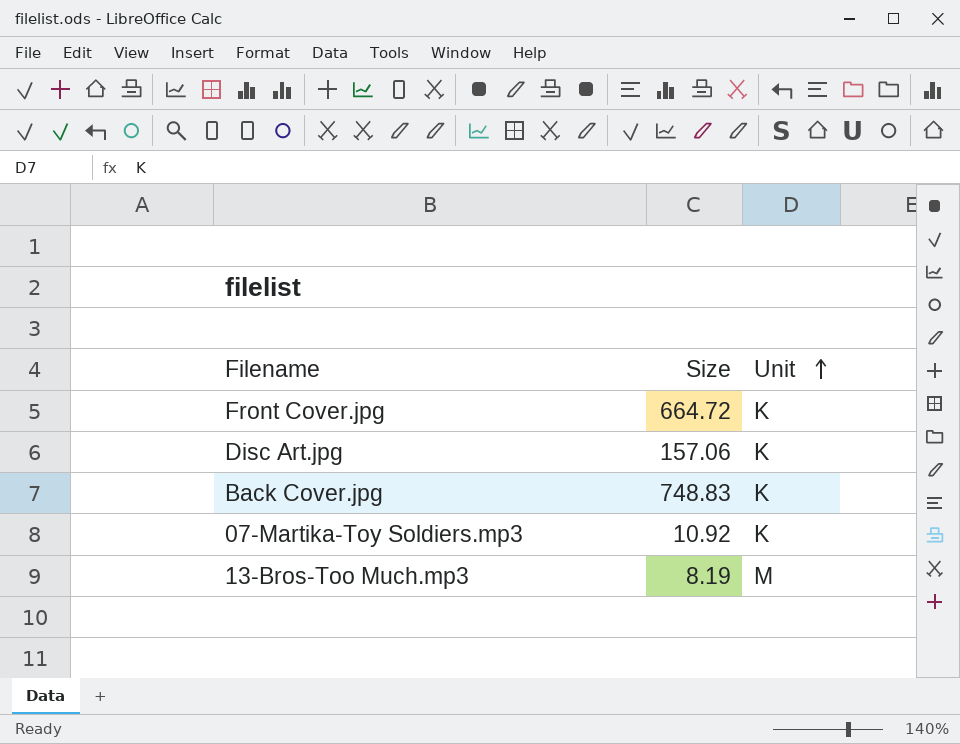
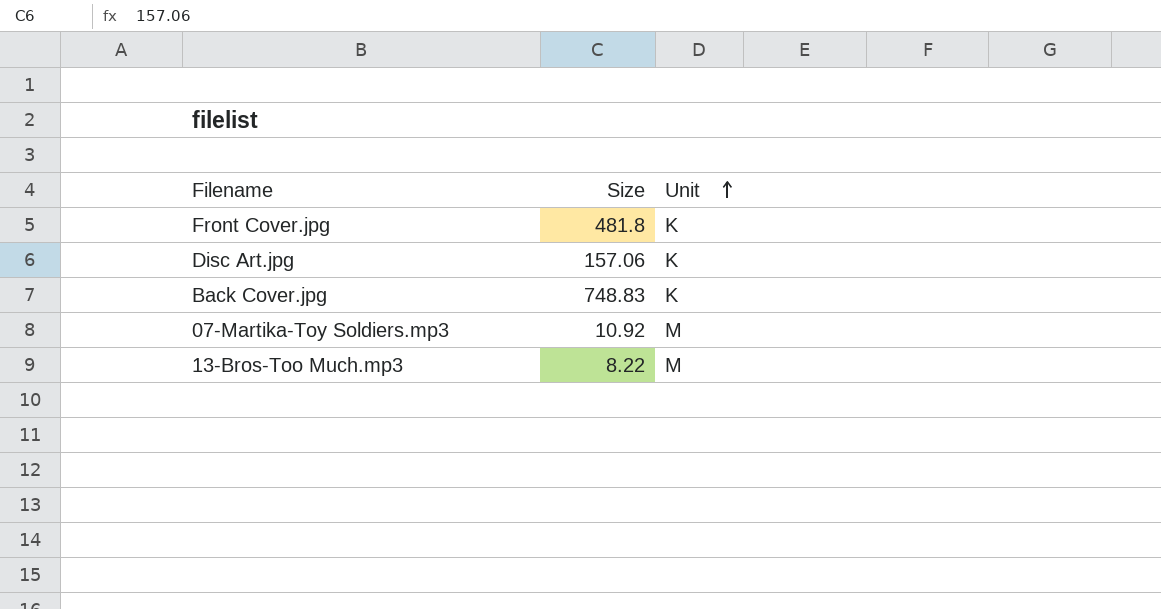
Front Cover.jpg | Size: 664.72 -> 481.8
07-Martika-Toy Soldiers.mp3 | Unit: K -> M
13-Bros-Too Much.mp3 | Size: 8.19 -> 8.22

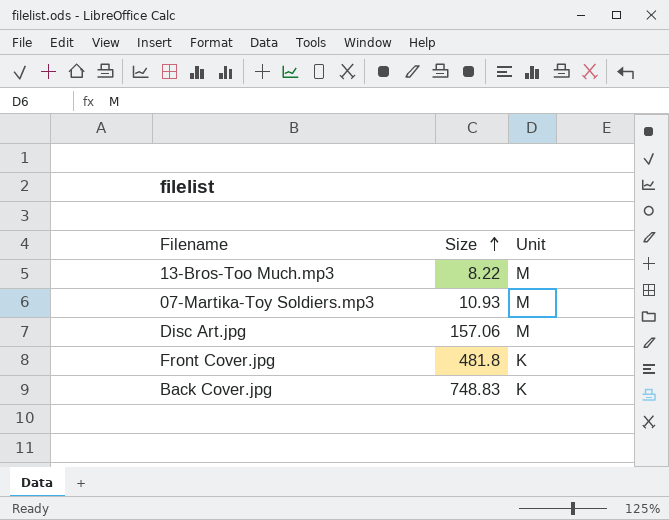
row order: Unit ascending -> Size ascending
07-Martika-Toy Soldiers.mp3 | Size: 10.92 -> 10.93
Disc Art.jpg | Unit: K -> M

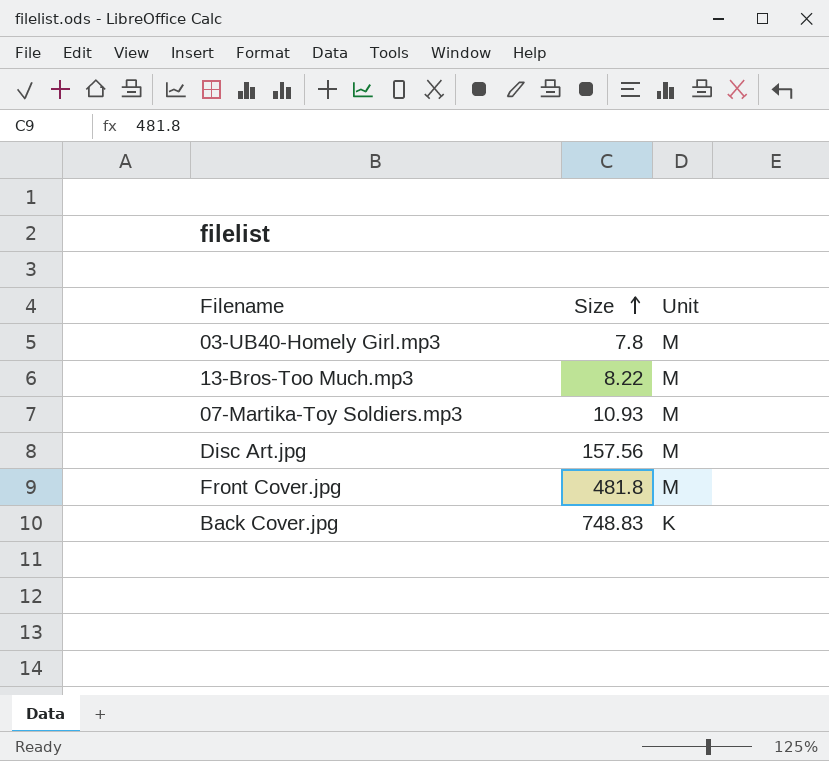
row 03-UB40-Homely Girl.mp3: none -> 7.8 | M
Disc Art.jpg | Size: 157.06 -> 157.56
Front Cover.jpg | Unit: K -> M

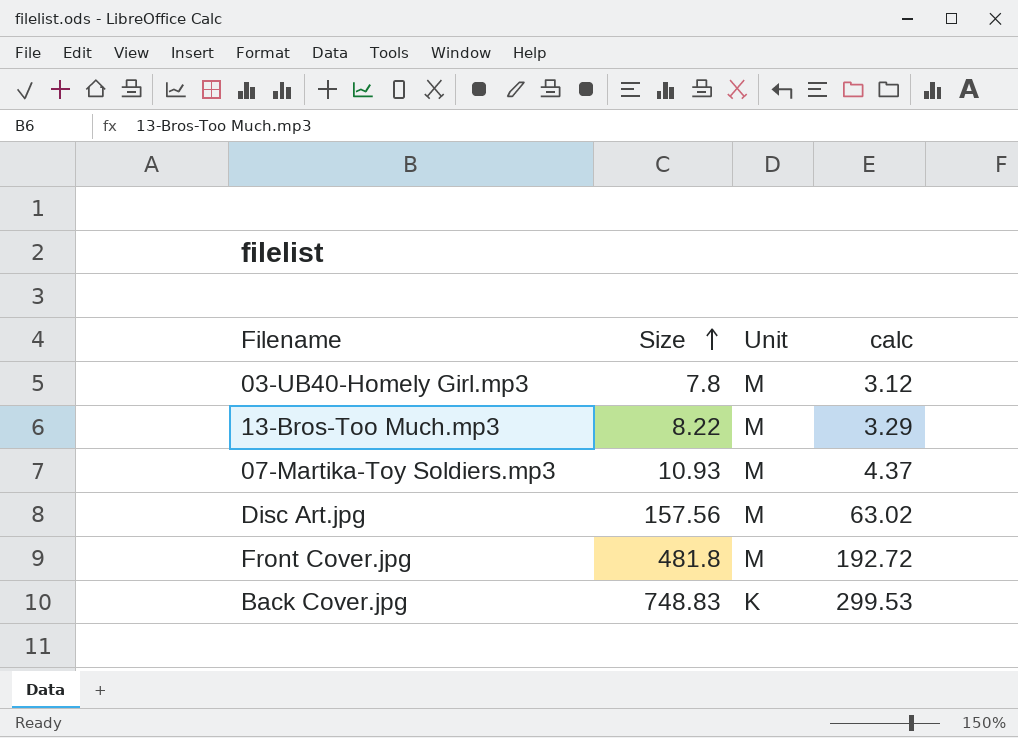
column calc | formula: none -> [Size] * 0.4

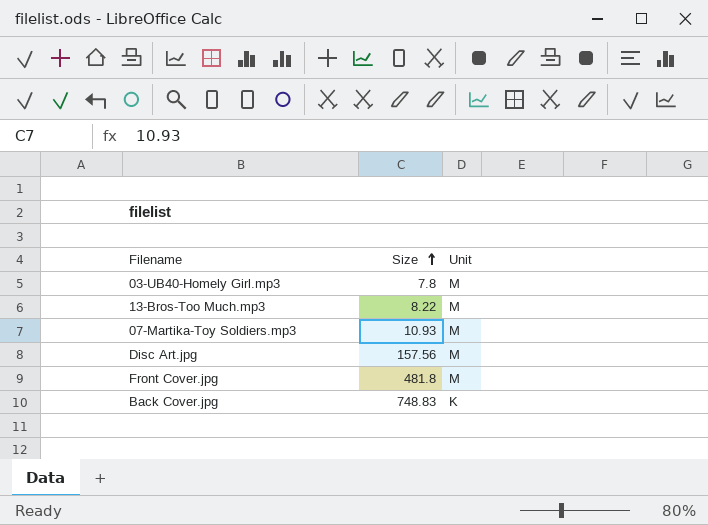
column calc | formula: [Size] * 0.4 -> none

